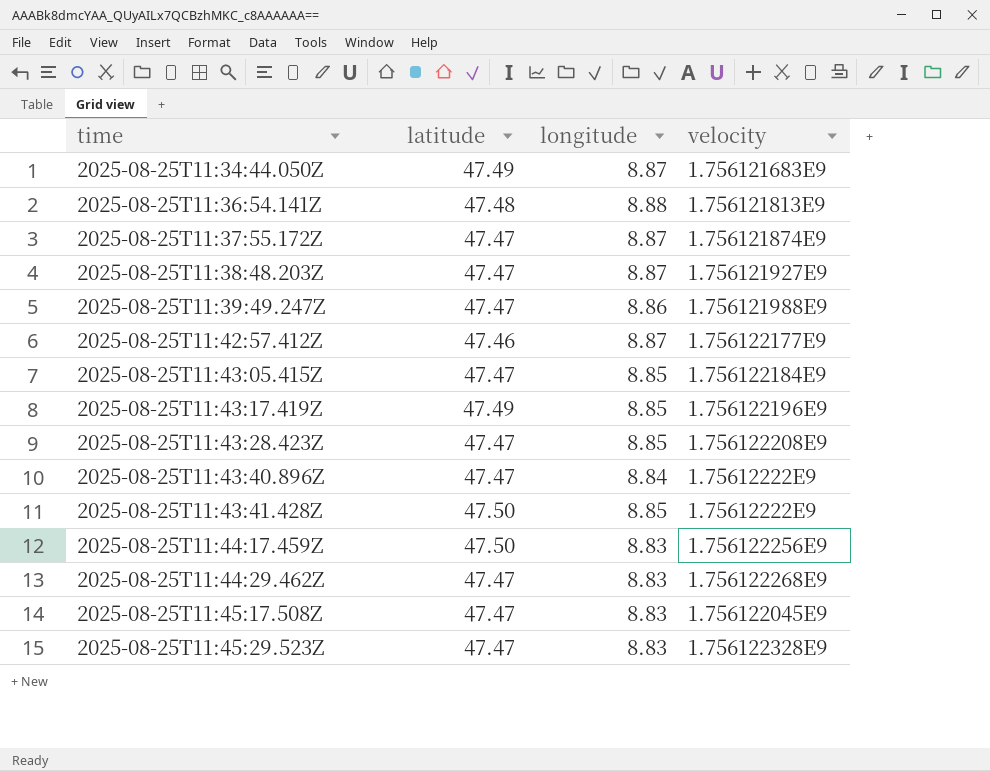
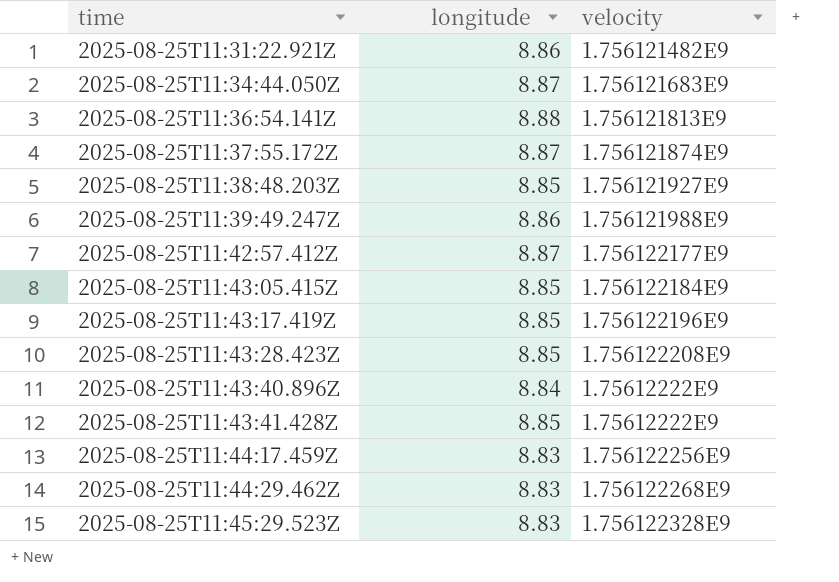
column latitude | position: 2 -> none
row 2025-08-25T11:45:17.508Z: 47.47 | 8.83 | 1.756122045E9 -> none
row 2025-08-25T11:31:22.921Z: none -> 8.86 | 1.756121482E9
2025-08-25T11:38:48.203Z | longitude: 8.87 -> 8.85

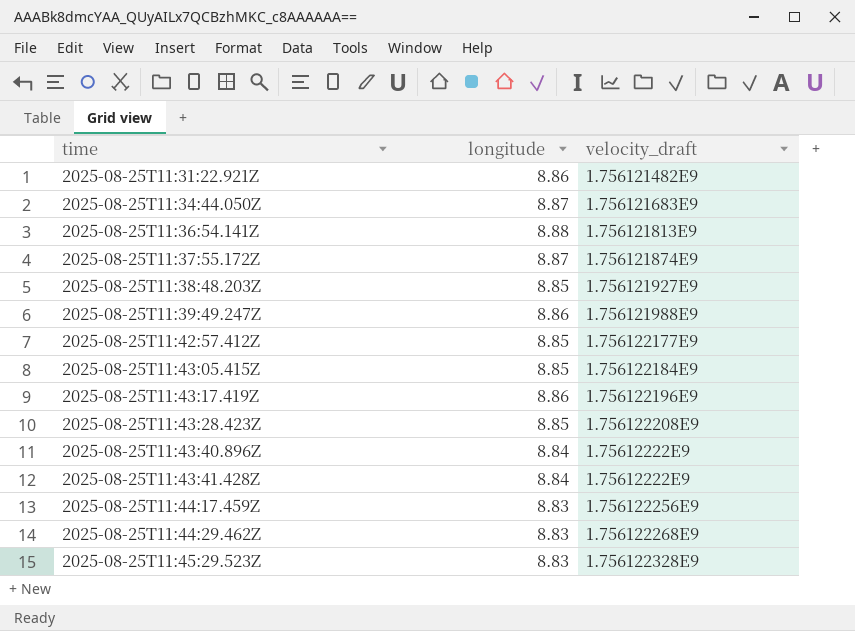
column name: velocity -> velocity_draft
2025-08-25T11:42:57.412Z | longitude: 8.87 -> 8.85
2025-08-25T11:43:17.419Z | longitude: 8.85 -> 8.86
2025-08-25T11:43:41.428Z | longitude: 8.85 -> 8.84

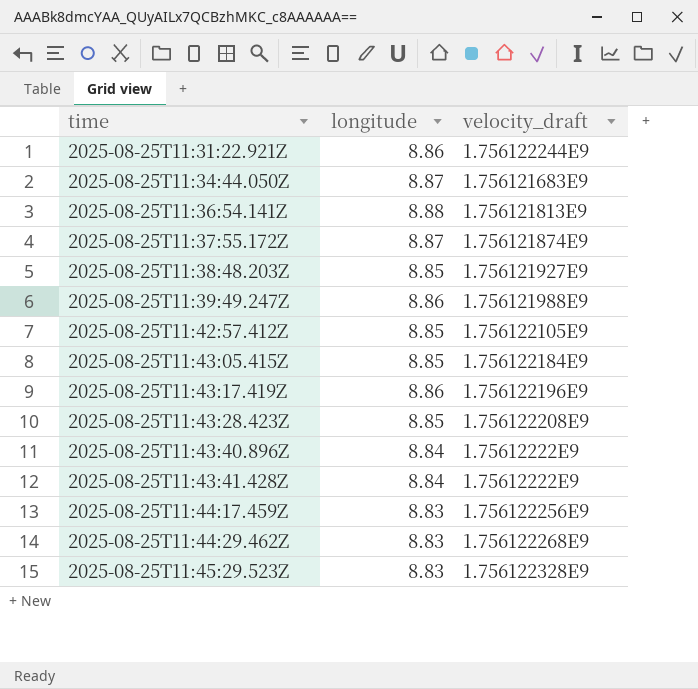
2025-08-25T11:31:22.921Z | velocity_draft: 1.756121482E9 -> 1.756122244E9
2025-08-25T11:42:57.412Z | velocity_draft: 1.756122177E9 -> 1.756122105E9

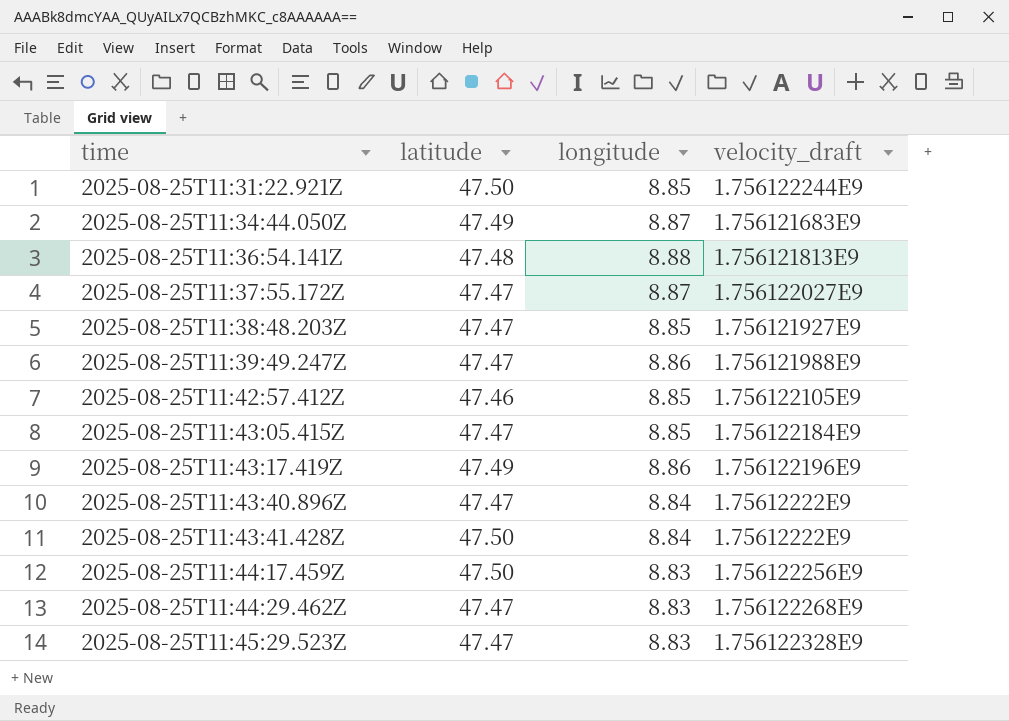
column latitude | position: none -> 2
row 2025-08-25T11:43:28.423Z: 8.85 | 1.756122208E9 -> none
2025-08-25T11:31:22.921Z | longitude: 8.86 -> 8.85
2025-08-25T11:37:55.172Z | velocity_draft: 1.756121874E9 -> 1.756122027E9

